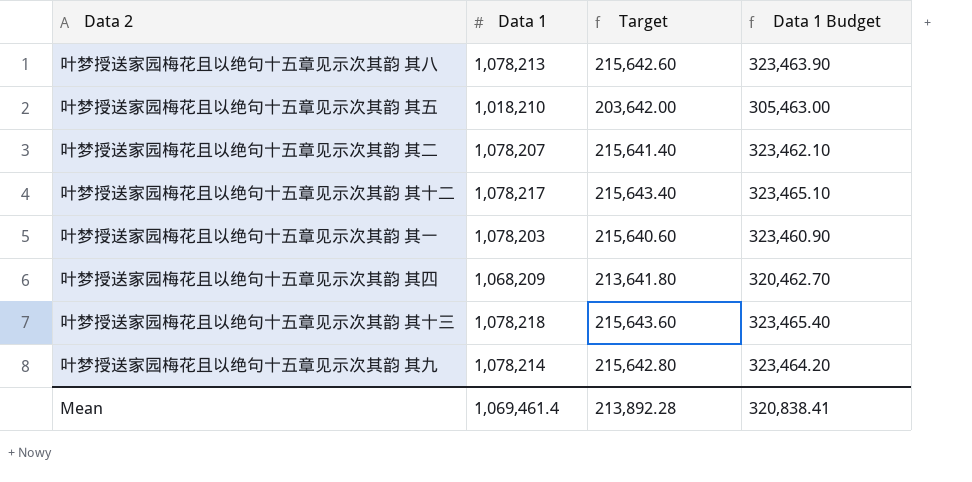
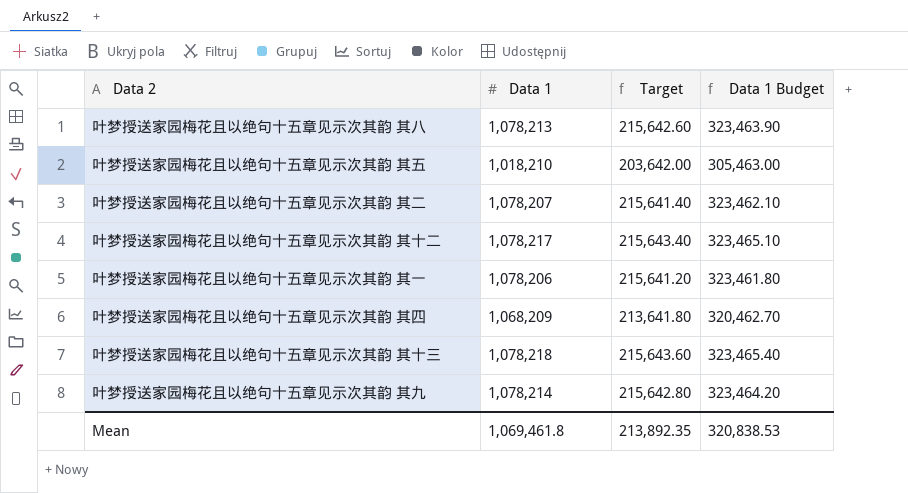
叶梦授送家园梅花且以绝句十五章见示次其韵 其一 | Data 1: 1,078,203 -> 1,078,206
叶梦授送家园梅花且以绝句十五章见示次其韵 其一 | Target: 215,640.60 -> 215,641.20
叶梦授送家园梅花且以绝句十五章见示次其韵 其一 | Data 1 Budget: 323,460.90 -> 323,461.80
Mean | Data 1: 1,069,461.4 -> 1,069,461.8
Mean | Target: 213,892.28 -> 213,892.35
Mean | Data 1 Budget: 320,838.41 -> 320,838.53

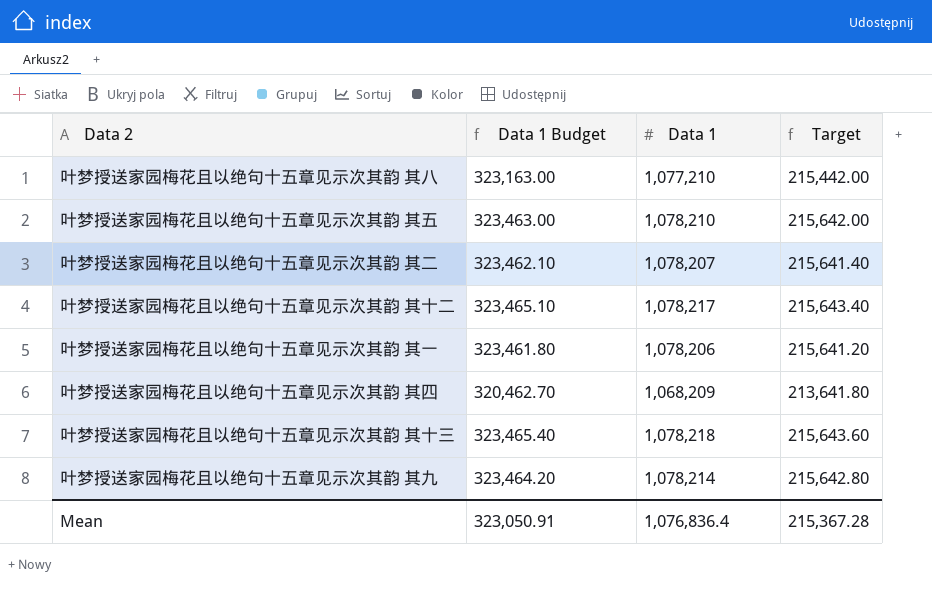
column Data 1 Budget | position: 4 -> 2
叶梦授送家园梅花且以绝句十五章见示次其韵 其八 | Data 1 Budget: 323,463.90 -> 323,163.00
叶梦授送家园梅花且以绝句十五章见示次其韵 其八 | Data 1: 1,078,213 -> 1,077,210
叶梦授送家园梅花且以绝句十五章见示次其韵 其八 | Target: 215,642.60 -> 215,442.00
叶梦授送家园梅花且以绝句十五章见示次其韵 其五 | Data 1 Budget: 305,463.00 -> 323,463.00
叶梦授送家园梅花且以绝句十五章见示次其韵 其五 | Data 1: 1,018,210 -> 1,078,210
叶梦授送家园梅花且以绝句十五章见示次其韵 其五 | Target: 203,642.00 -> 215,642.00
Mean | Data 1 Budget: 320,838.53 -> 323,050.91
Mean | Data 1: 1,069,461.8 -> 1,076,836.4
Mean | Target: 213,892.35 -> 215,367.28

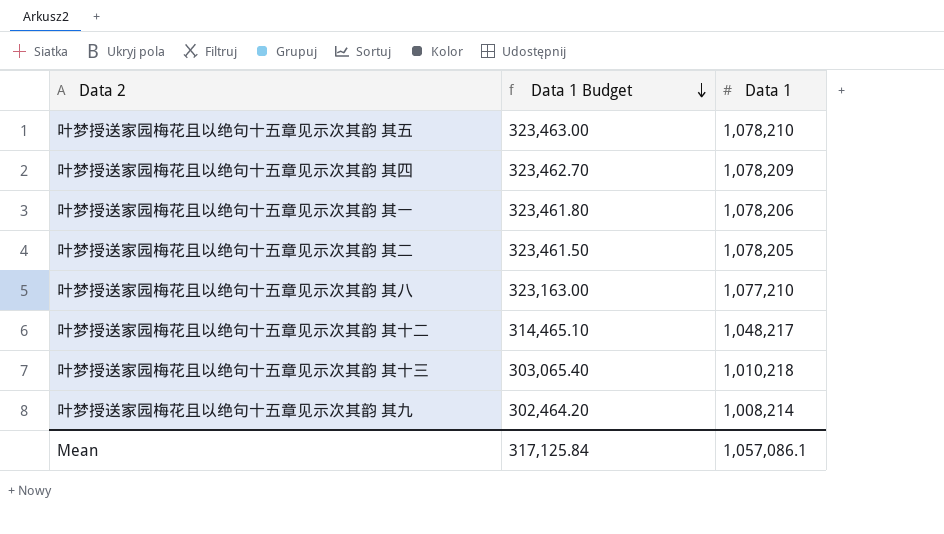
row order: none -> Data 1 Budget descending
column Target | formula: [Data 1] * 0.2 -> none
叶梦授送家园梅花且以绝句十五章见示次其韵 其四 | Data 1 Budget: 320,462.70 -> 323,462.70
叶梦授送家园梅花且以绝句十五章见示次其韵 其四 | Data 1: 1,068,209 -> 1,078,209
叶梦授送家园梅花且以绝句十五章见示次其韵 其二 | Data 1 Budget: 323,462.10 -> 323,461.50
叶梦授送家园梅花且以绝句十五章见示次其韵 其二 | Data 1: 1,078,207 -> 1,078,205
叶梦授送家园梅花且以绝句十五章见示次其韵 其十二 | Data 1 Budget: 323,465.10 -> 314,465.10
叶梦授送家园梅花且以绝句十五章见示次其韵 其十二 | Data 1: 1,078,217 -> 1,048,217
叶梦授送家园梅花且以绝句十五章见示次其韵 其十三 | Data 1 Budget: 323,465.40 -> 303,065.40
叶梦授送家园梅花且以绝句十五章见示次其韵 其十三 | Data 1: 1,078,218 -> 1,010,218
叶梦授送家园梅花且以绝句十五章见示次其韵 其九 | Data 1 Budget: 323,464.20 -> 302,464.20
叶梦授送家园梅花且以绝句十五章见示次其韵 其九 | Data 1: 1,078,214 -> 1,008,214
Mean | Data 1 Budget: 323,050.91 -> 317,125.84
Mean | Data 1: 1,076,836.4 -> 1,057,086.1

